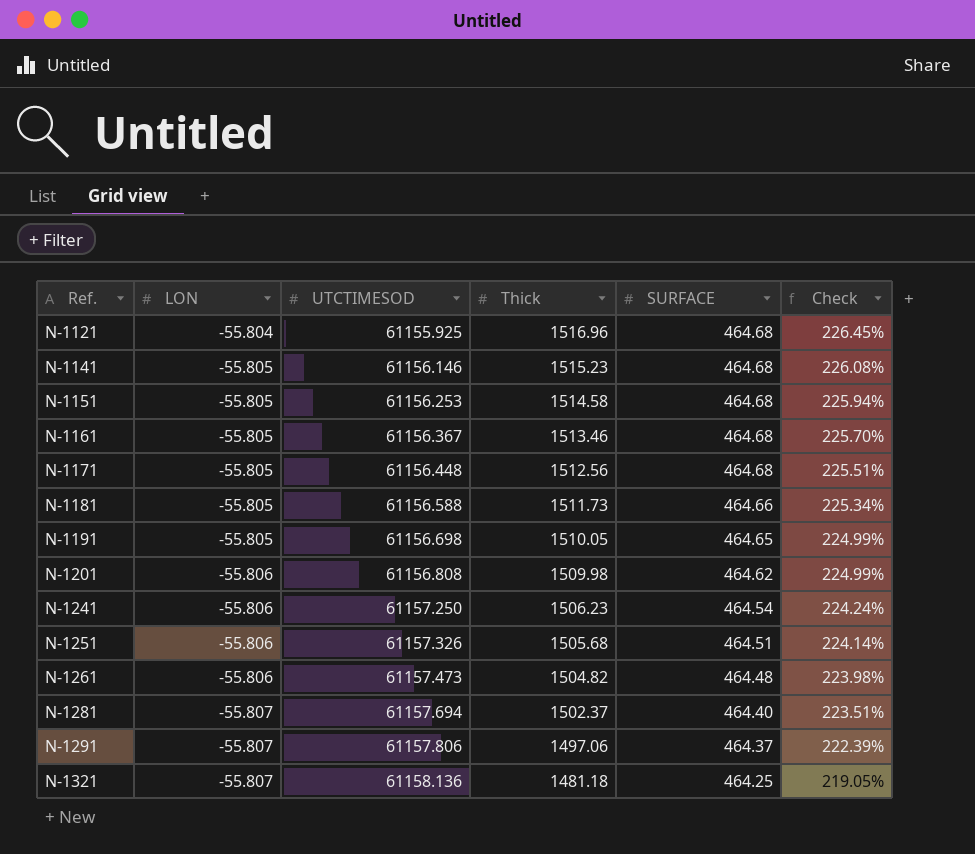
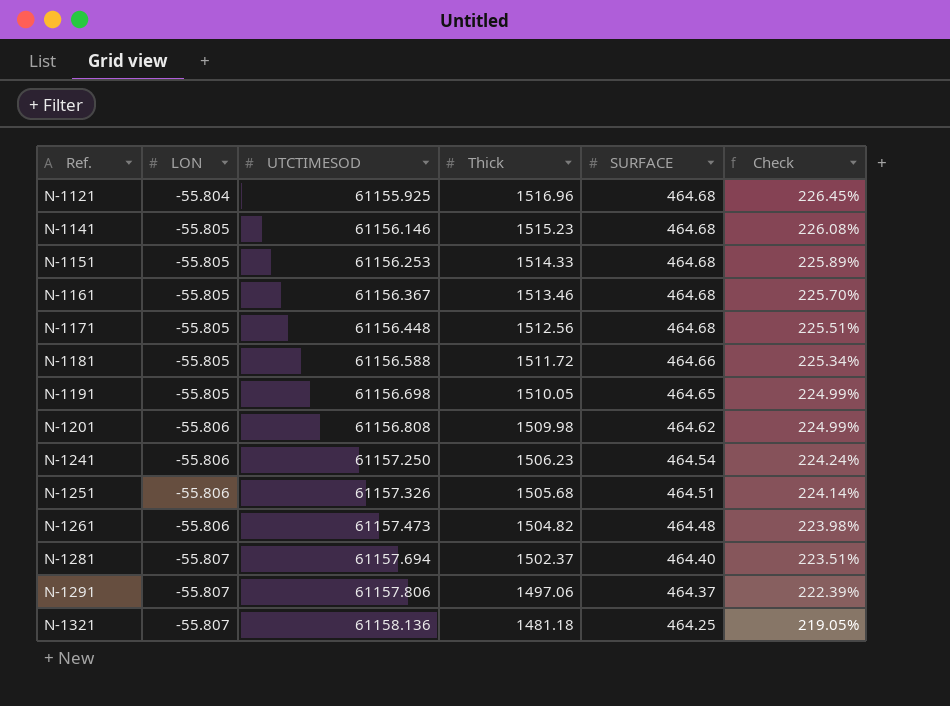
N-1151 | Thick: 1514.58 -> 1514.33
N-1151 | Check: 225.94% -> 225.89%
N-1181 | Thick: 1511.73 -> 1511.72

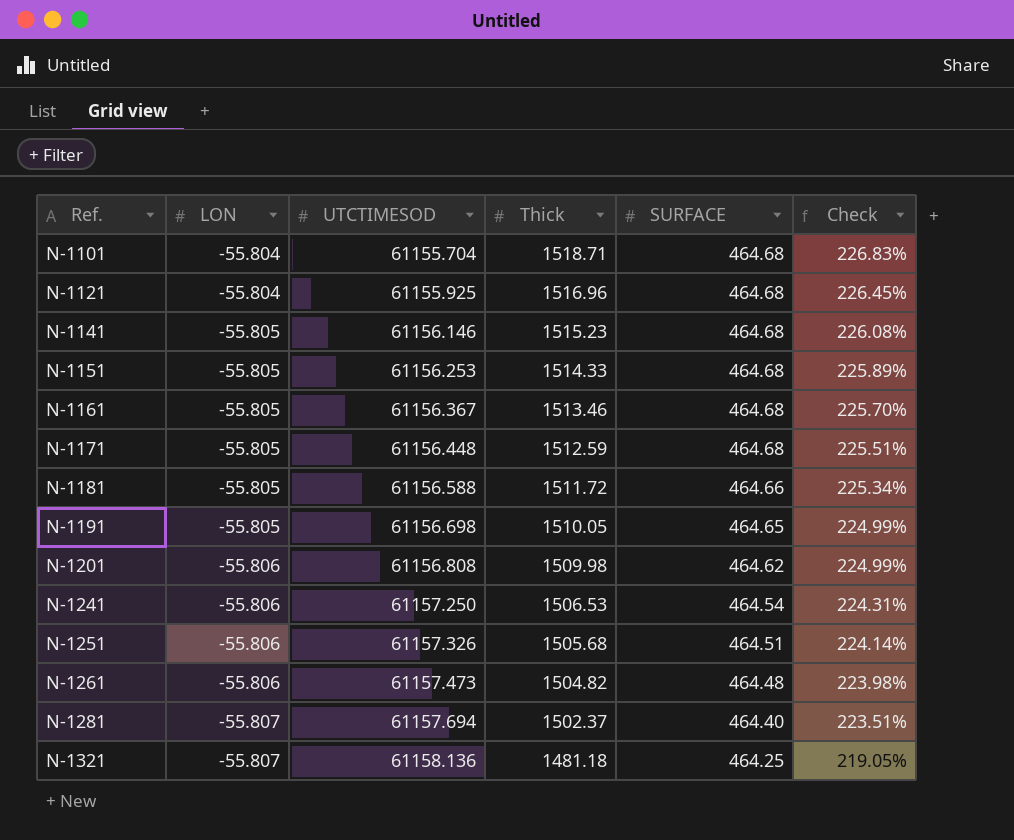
row N-1291: -55.807 | 61157.806 | 1497.06 | 464.37 | 222.39% -> none
row N-1101: none -> -55.804 | 61155.704 | 1518.71 | 464.68 | 226.83%
N-1171 | Thick: 1512.56 -> 1512.59
N-1241 | Thick: 1506.23 -> 1506.53
N-1241 | Check: 224.24% -> 224.31%

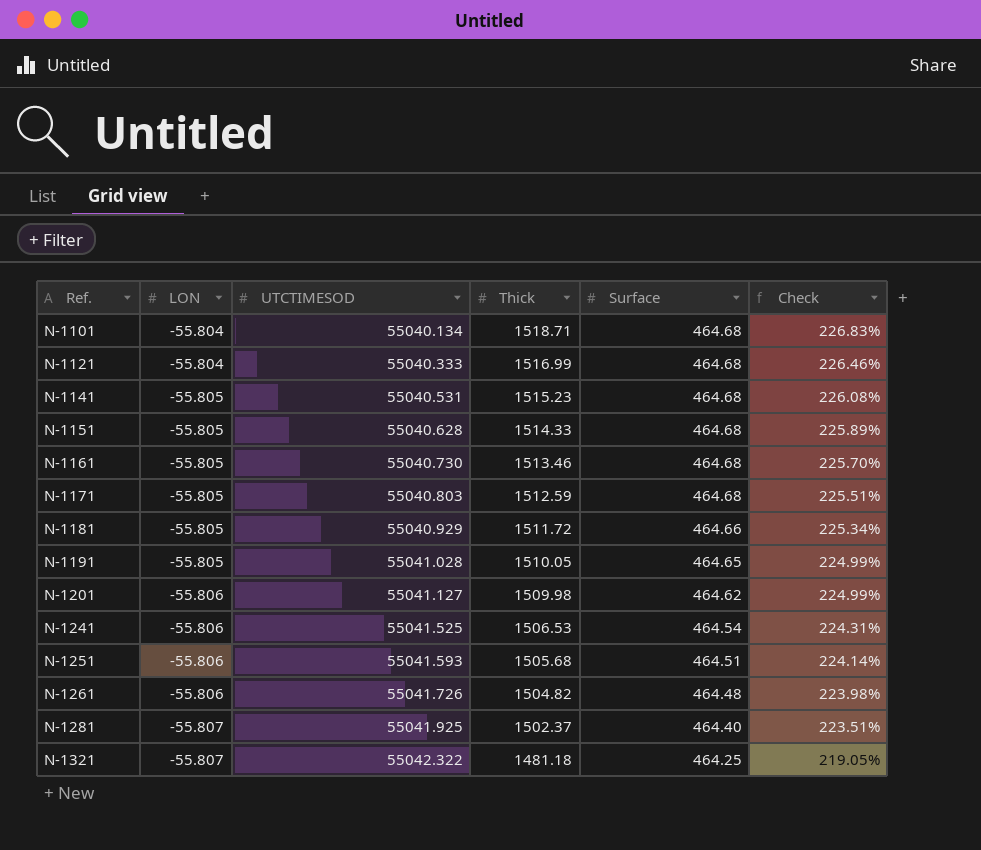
column name: SURFACE -> Surface
N-1101 | UTCTIMESOD: 61155.704 -> 55040.134
N-1121 | UTCTIMESOD: 61155.925 -> 55040.333
N-1121 | Thick: 1516.96 -> 1516.99
N-1121 | Check: 226.45% -> 226.46%
N-1141 | UTCTIMESOD: 61156.146 -> 55040.531
N-1151 | UTCTIMESOD: 61156.253 -> 55040.628
N-1161 | UTCTIMESOD: 61156.367 -> 55040.730
N-1171 | UTCTIMESOD: 61156.448 -> 55040.803
N-1181 | UTCTIMESOD: 61156.588 -> 55040.929
N-1191 | UTCTIMESOD: 61156.698 -> 55041.028
N-1201 | UTCTIMESOD: 61156.808 -> 55041.127
N-1241 | UTCTIMESOD: 61157.250 -> 55041.525
N-1251 | UTCTIMESOD: 61157.326 -> 55041.593
N-1261 | UTCTIMESOD: 61157.473 -> 55041.726
N-1281 | UTCTIMESOD: 61157.694 -> 55041.925
N-1321 | UTCTIMESOD: 61158.136 -> 55042.322

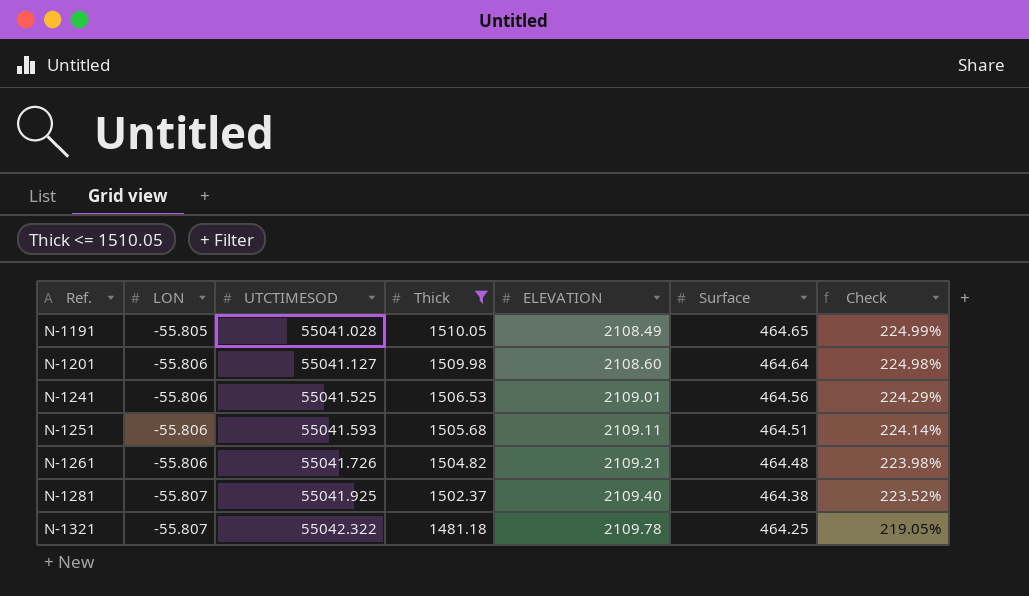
filter: none -> Thick <= 1510.05
column ELEVATION | position: none -> 5
N-1201 | Surface: 464.62 -> 464.64
N-1201 | Check: 224.99% -> 224.98%
N-1241 | Surface: 464.54 -> 464.56
N-1241 | Check: 224.31% -> 224.29%
N-1281 | Surface: 464.40 -> 464.38
N-1281 | Check: 223.51% -> 223.52%

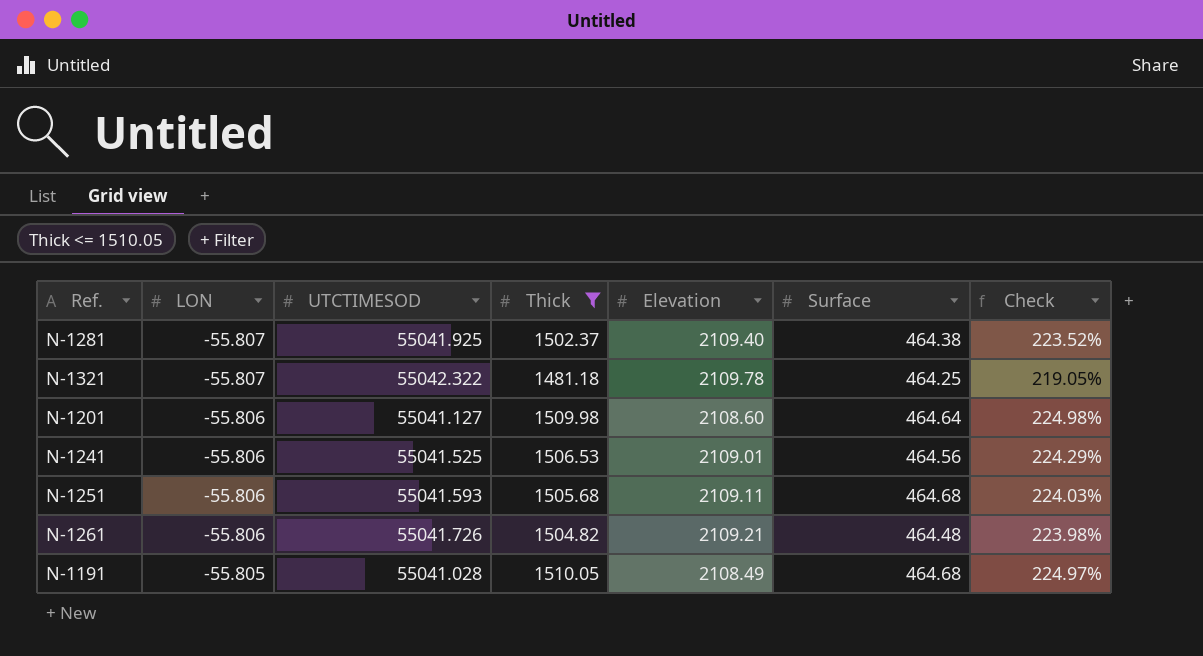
row order: Ref. ascending -> LON ascending
column name: ELEVATION -> Elevation
N-1251 | Surface: 464.51 -> 464.68
N-1251 | Check: 224.14% -> 224.03%
N-1191 | Surface: 464.65 -> 464.68
N-1191 | Check: 224.99% -> 224.97%

